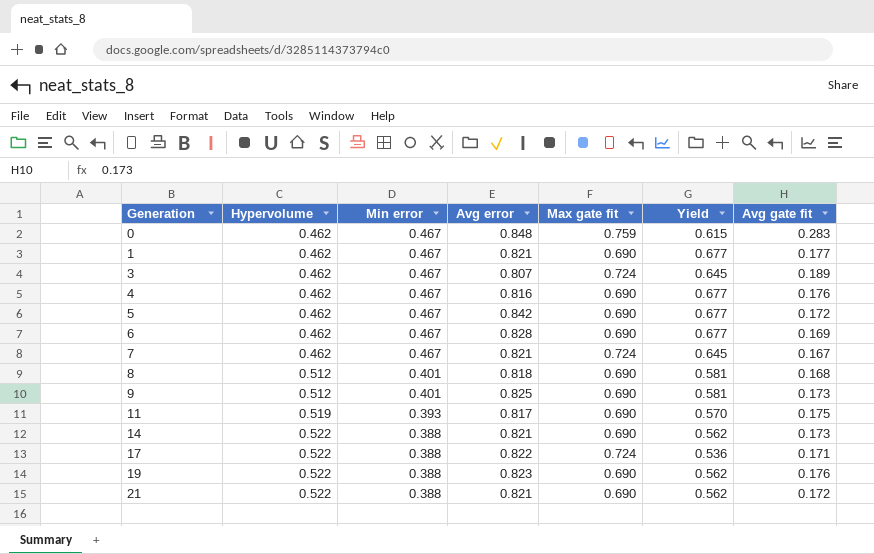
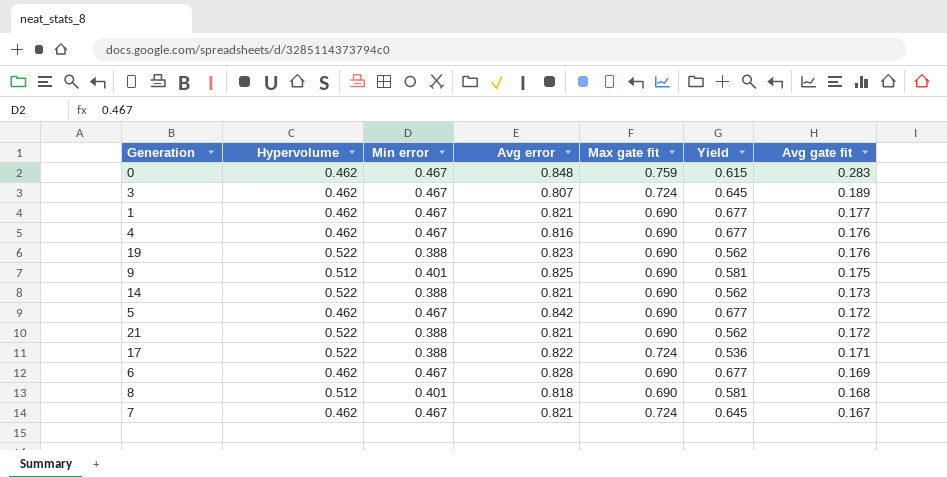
row order: Generation ascending -> Avg gate fit descending
row 11: 0.519 | 0.393 | 0.817 | 0.690 | 0.570 | 0.175 -> none
9 | Avg gate fit: 0.173 -> 0.175

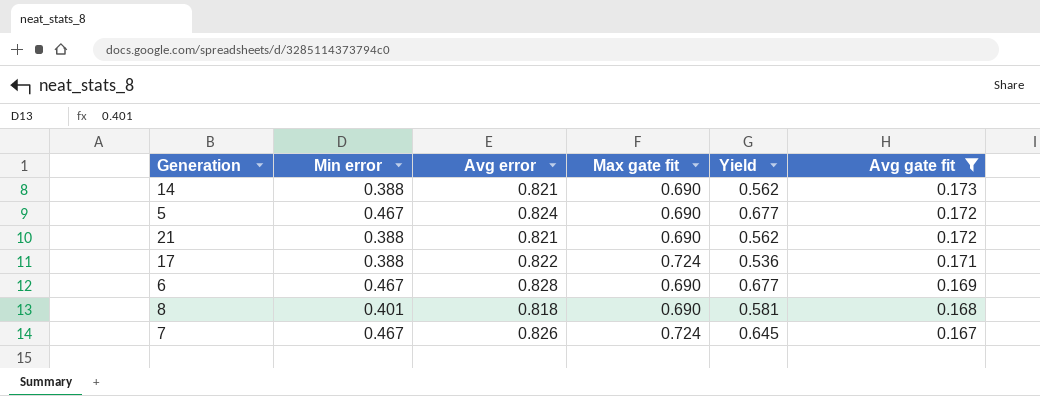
filter: none -> Avg gate fit <= 0.173
column Hypervolume | position: 2 -> none
5 | Avg error: 0.842 -> 0.824
7 | Avg error: 0.821 -> 0.826

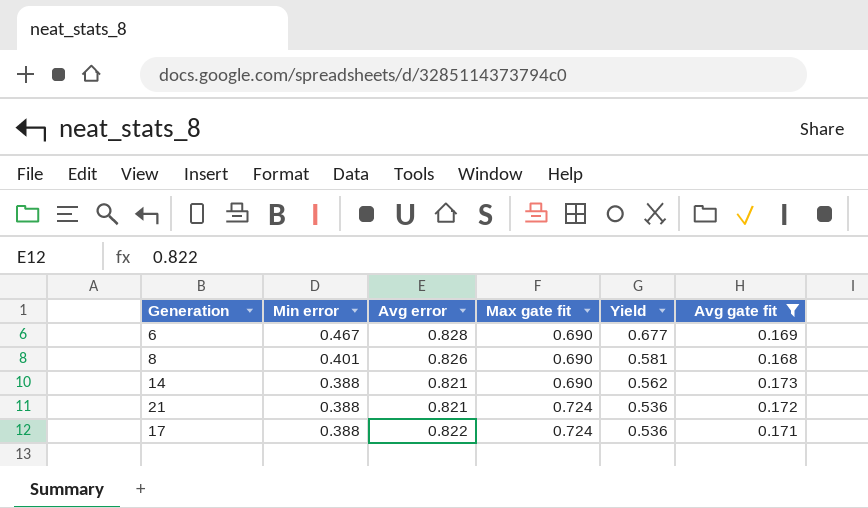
row order: Avg gate fit descending -> Min error descending
row 5: 0.467 | 0.824 | 0.690 | 0.677 | 0.172 -> none
row 7: 0.467 | 0.826 | 0.724 | 0.645 | 0.167 -> none
8 | Avg error: 0.818 -> 0.826
21 | Max gate fit: 0.690 -> 0.724
21 | Yield: 0.562 -> 0.536

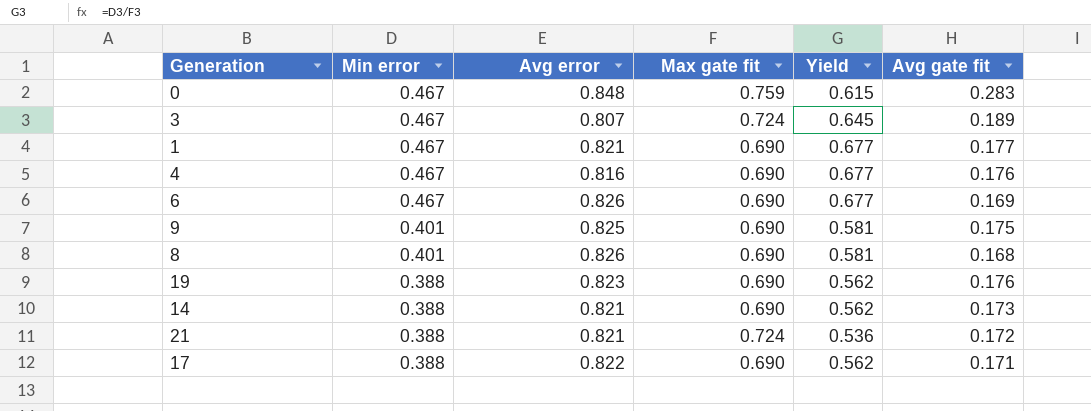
filter: Avg gate fit <= 0.173 -> none
6 | Avg error: 0.828 -> 0.826
17 | Max gate fit: 0.724 -> 0.690
17 | Yield: 0.536 -> 0.562

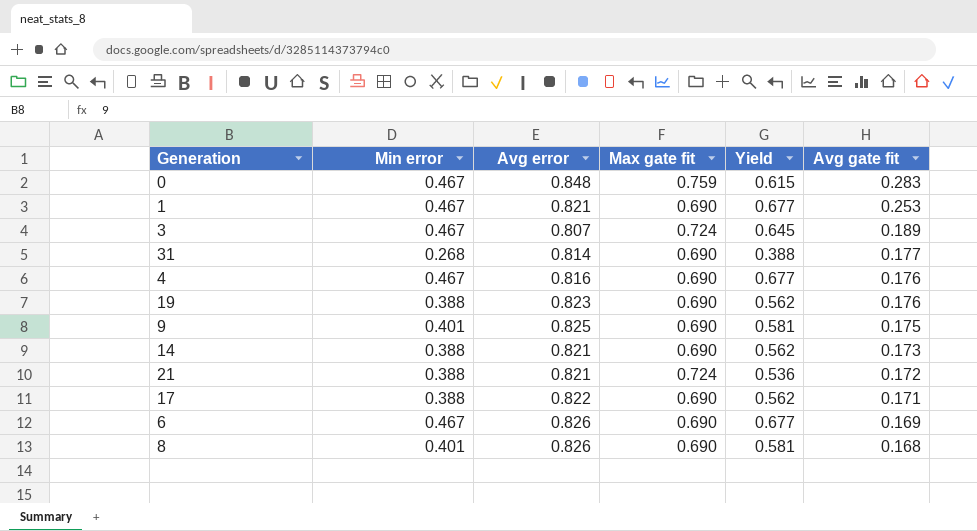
row order: Min error descending -> Avg gate fit descending
1 | Avg gate fit: 0.177 -> 0.253
row 31: none -> 0.268 | 0.814 | 0.690 | 0.388 | 0.177

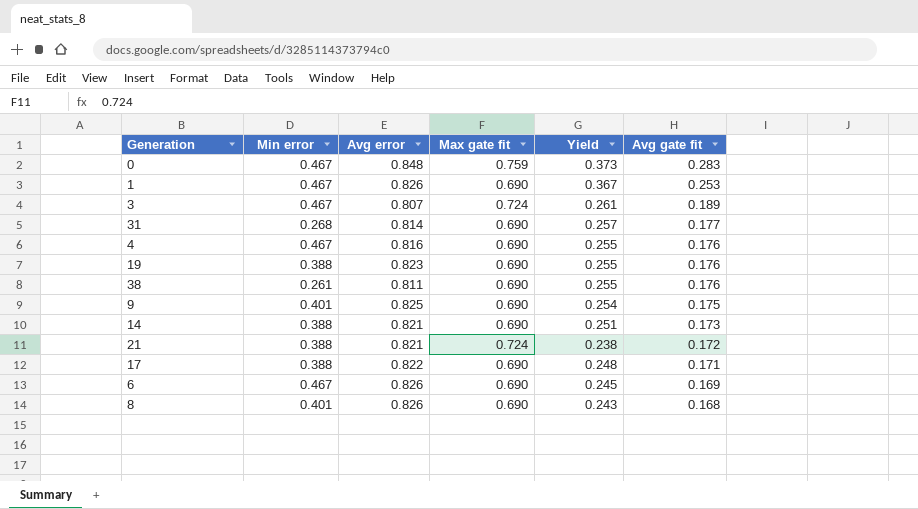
column Yield | formula: [Min error] / [Max gate fit] -> [Avg gate fit] / [Max gate fit]
1 | Avg error: 0.821 -> 0.826
row 38: none -> 0.261 | 0.811 | 0.690 | 0.255 | 0.176

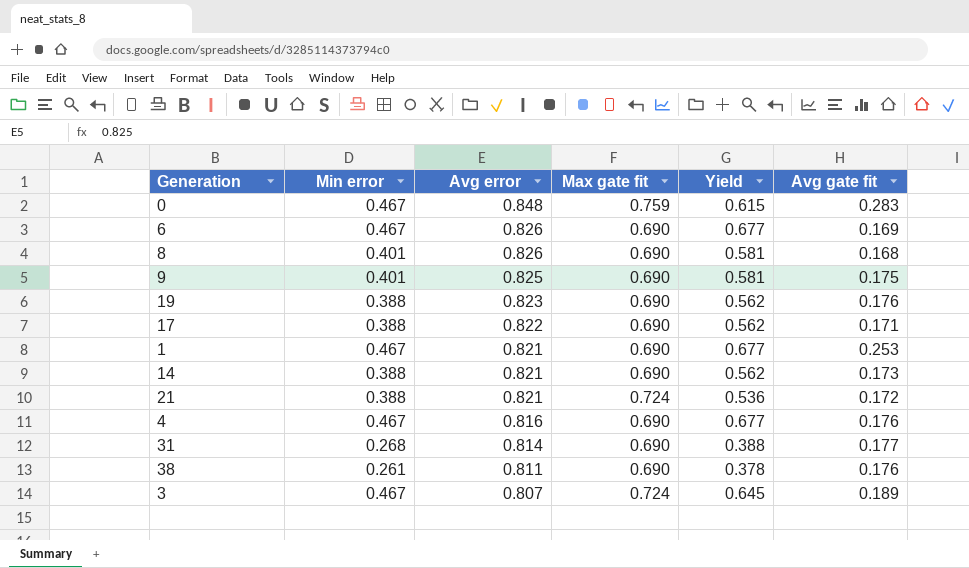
row order: Avg gate fit descending -> Avg error descending
column Yield | formula: [Avg gate fit] / [Max gate fit] -> [Min error] / [Max gate fit]
1 | Avg error: 0.826 -> 0.821

